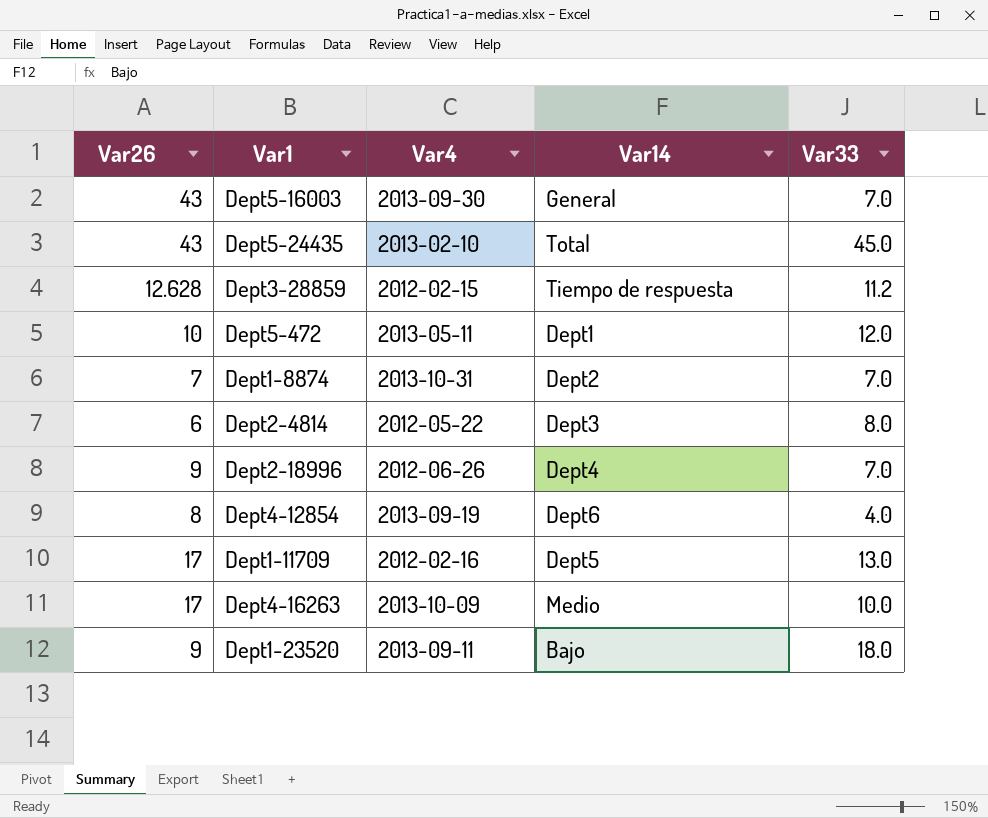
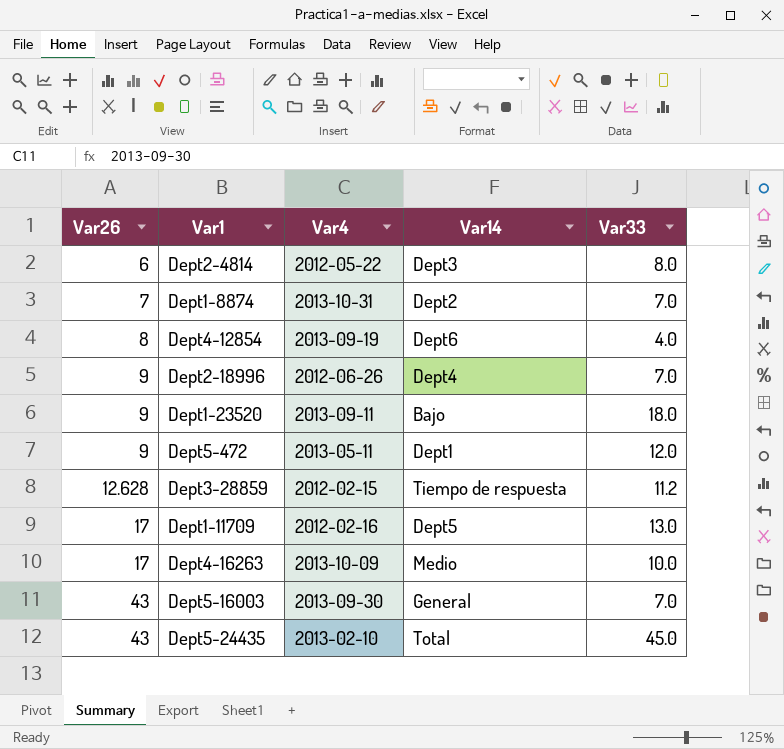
row order: none -> Var26 ascending
Dept5-472 | Var26: 10 -> 9

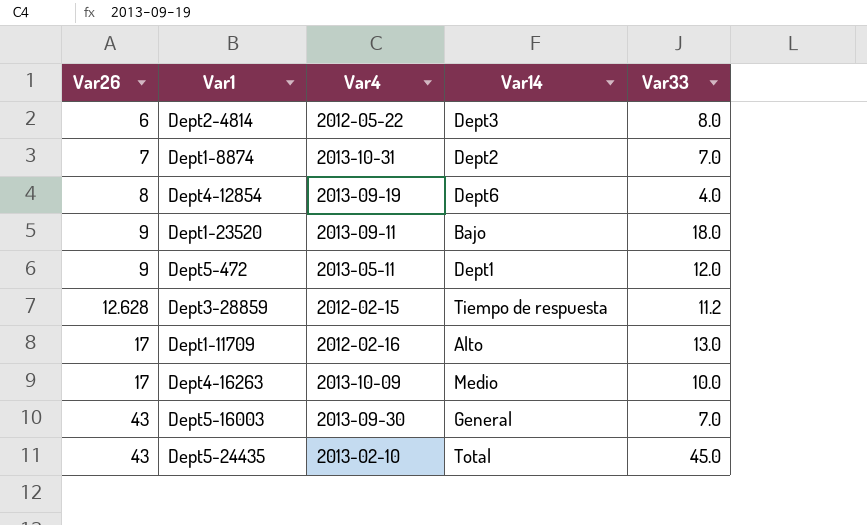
row Dept2-18996: 9 | 2012-06-26 | Dept4 | 7.0 -> none
Dept1-11709 | Var14: Dept5 -> Alto

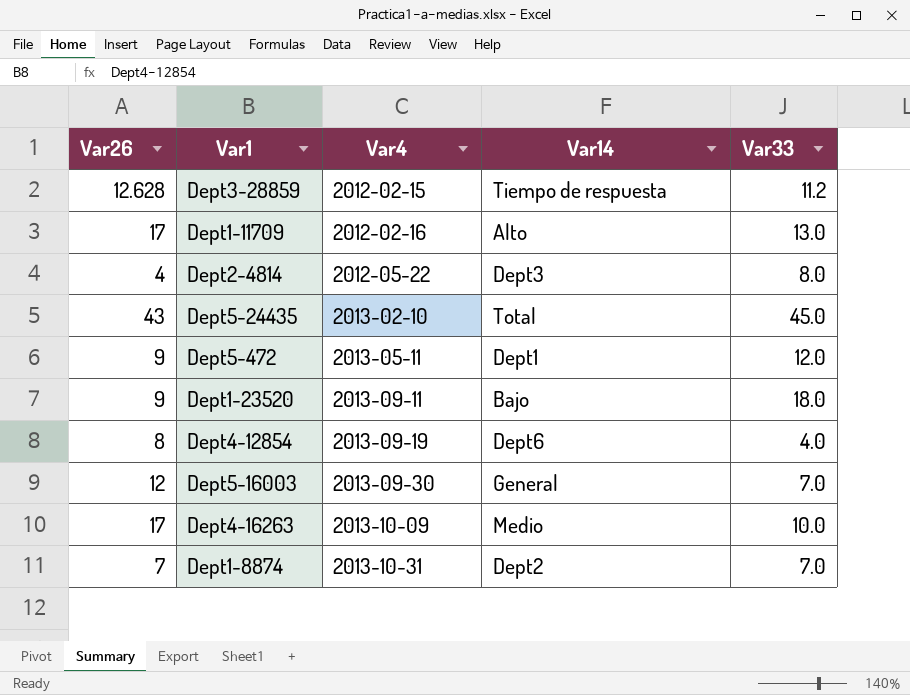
row order: Var26 ascending -> Var4 ascending
Dept2-4814 | Var26: 6 -> 4
Dept5-16003 | Var26: 43 -> 12

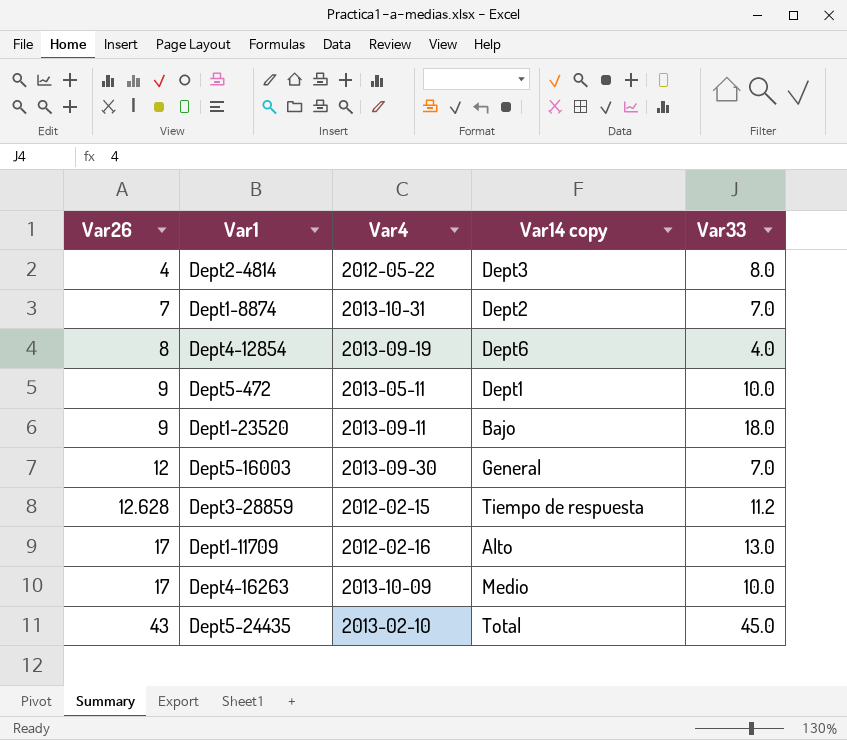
row order: Var4 ascending -> Var26 ascending
column name: Var14 -> Var14 copy
Dept5-472 | Var33: 12.0 -> 10.0

